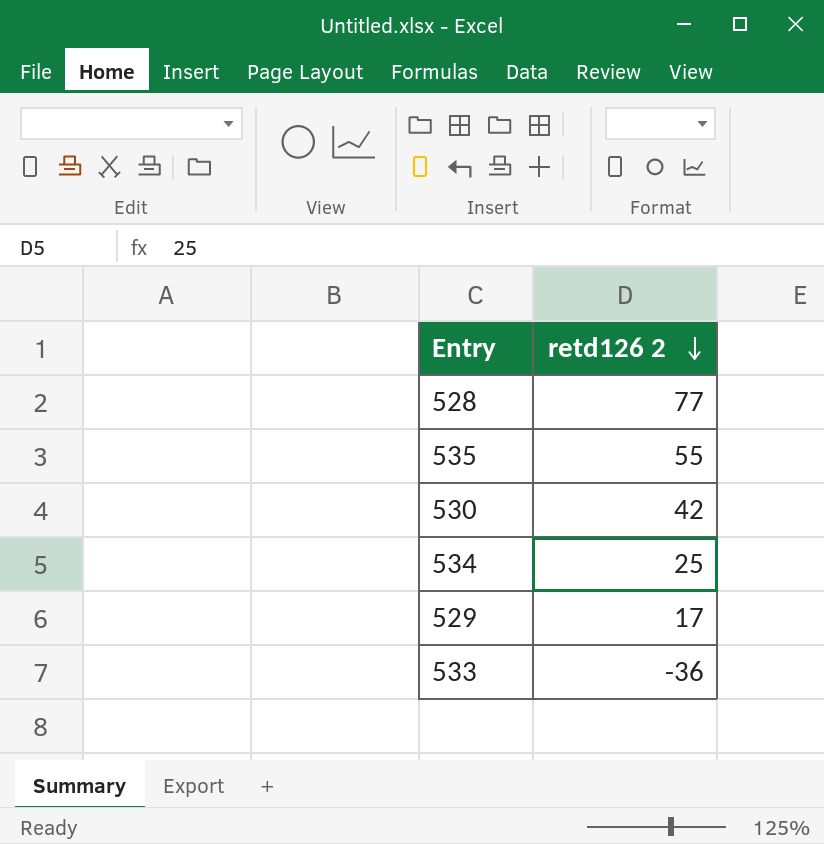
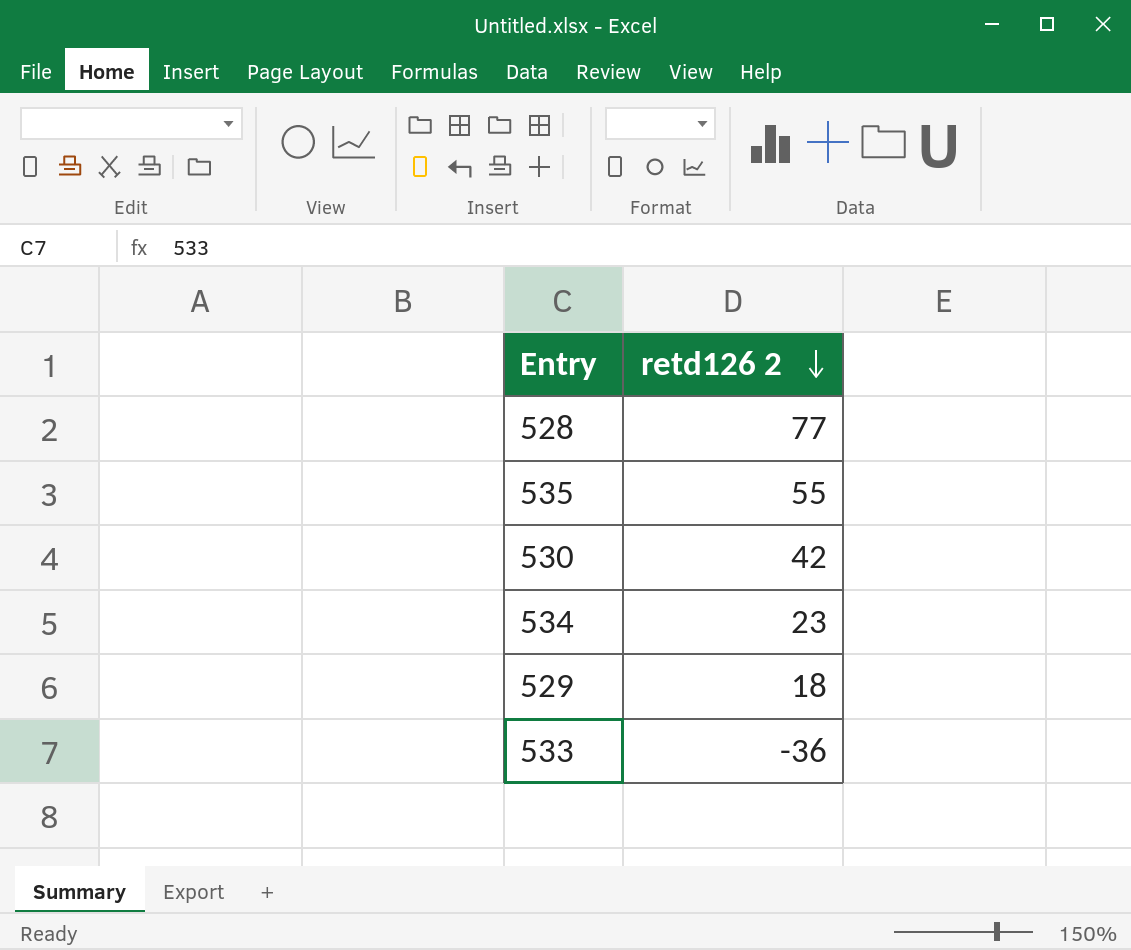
534 | retd126 2: 25 -> 23
529 | retd126 2: 17 -> 18

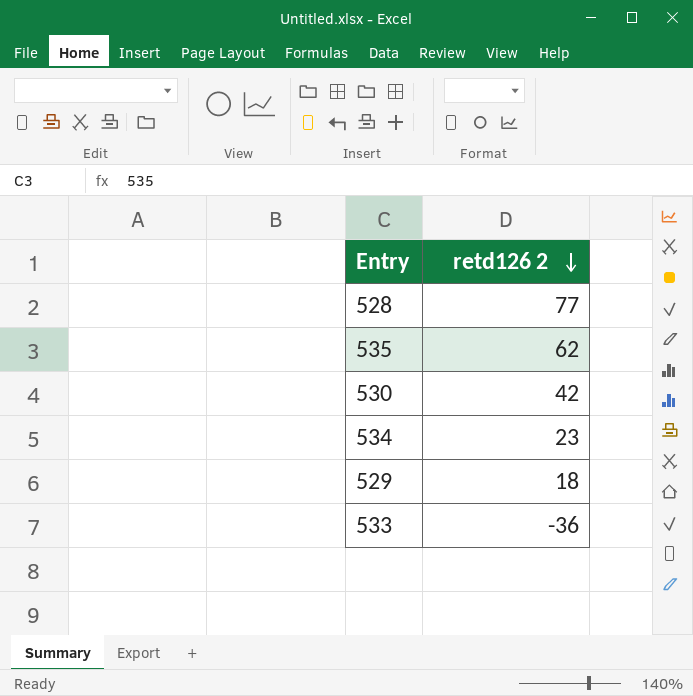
535 | retd126 2: 55 -> 62

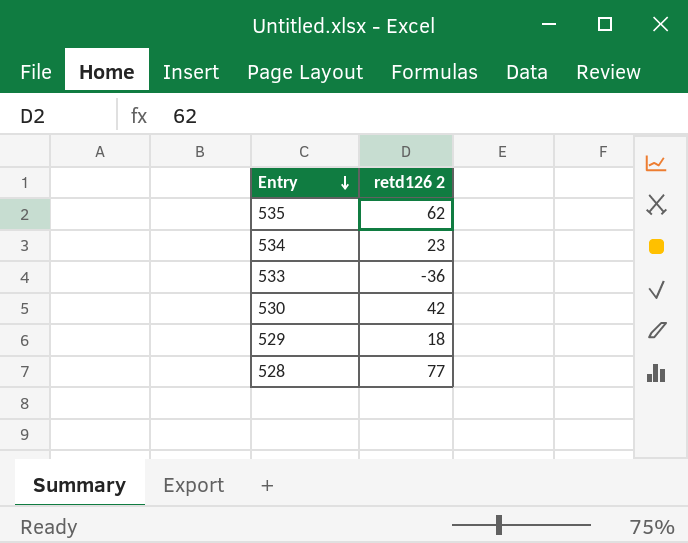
row order: retd126 2 descending -> Entry descending

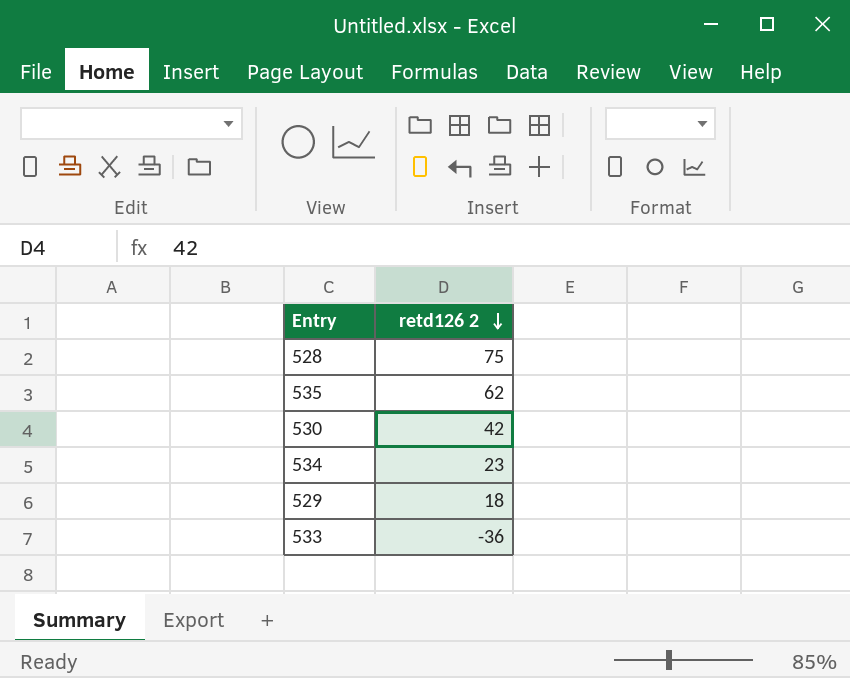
row order: Entry descending -> retd126 2 descending
528 | retd126 2: 77 -> 75

